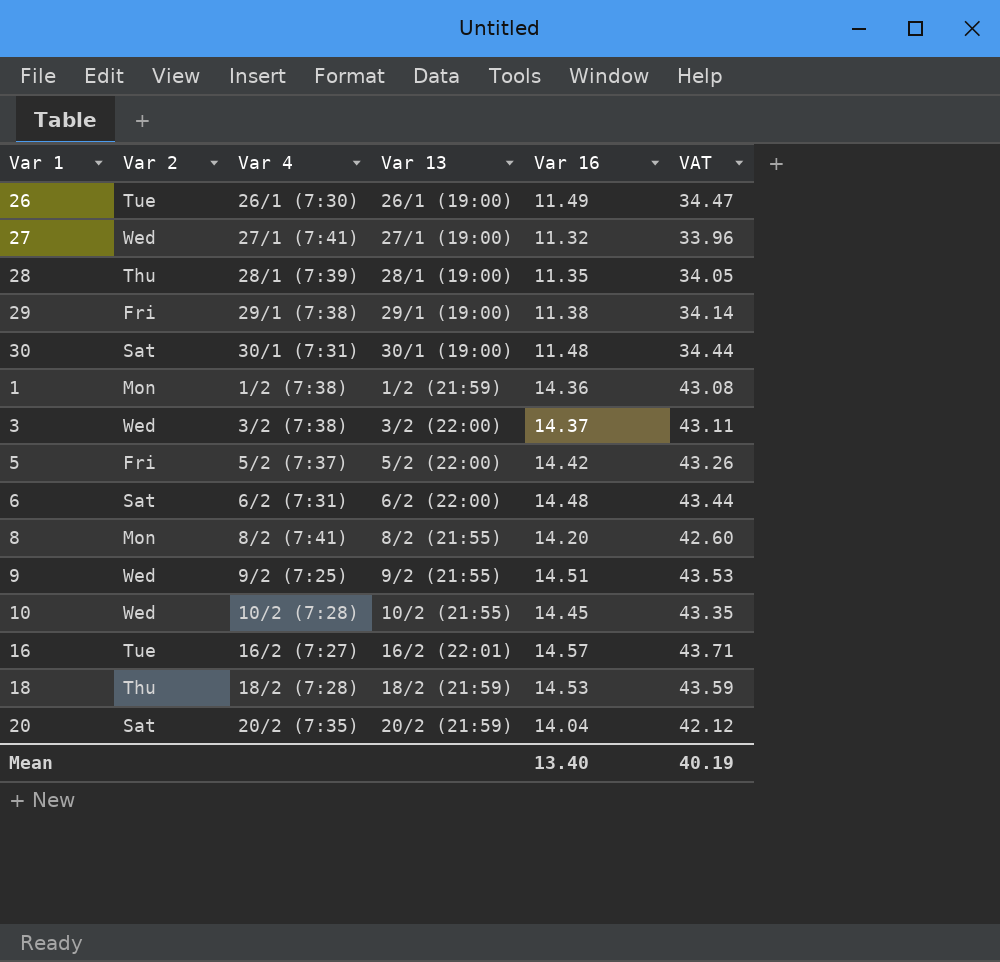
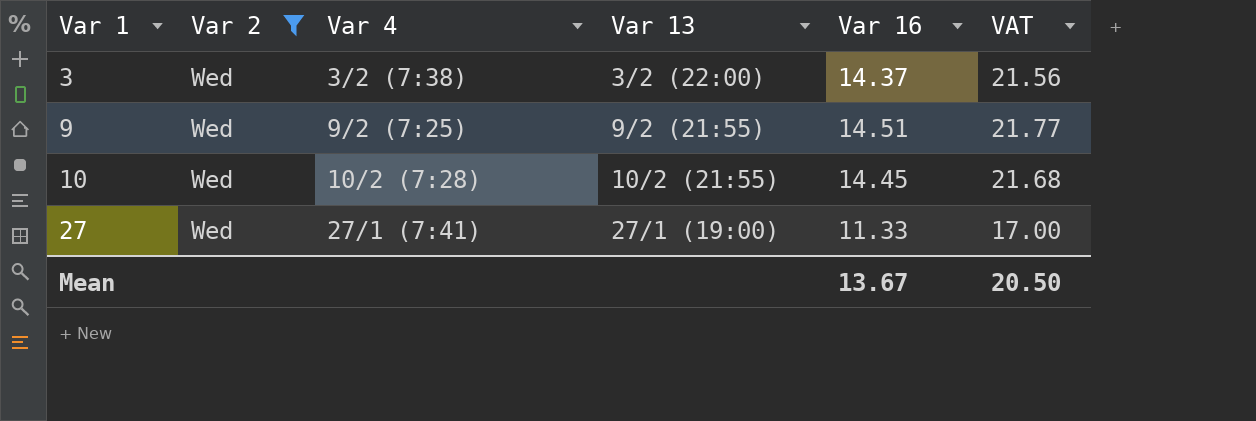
filter: none -> Var 2 = Wed
row order: none -> Var 1 ascending
column VAT | formula: [Var 16] * 3 -> [Var 16] * 1.5
27 | Var 16: 11.32 -> 11.33
Mean | Var 16: 13.40 -> 13.67
Mean | VAT: 40.19 -> 20.50

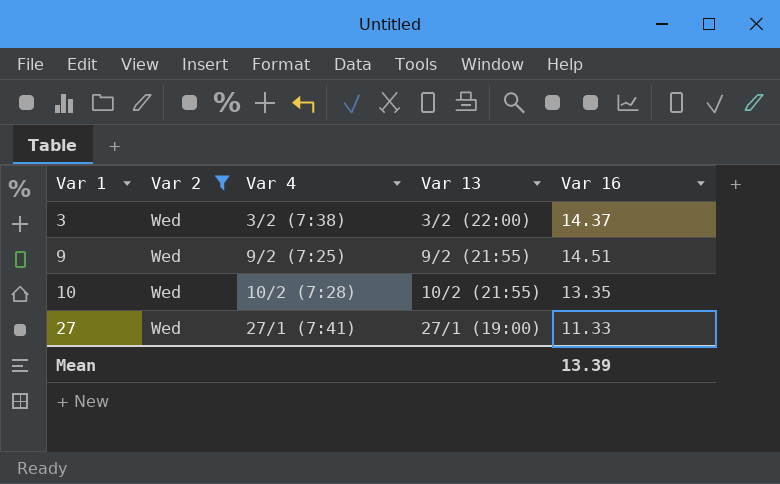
column VAT | formula: [Var 16] * 1.5 -> none
10 | Var 16: 14.45 -> 13.35
Mean | Var 16: 13.67 -> 13.39

